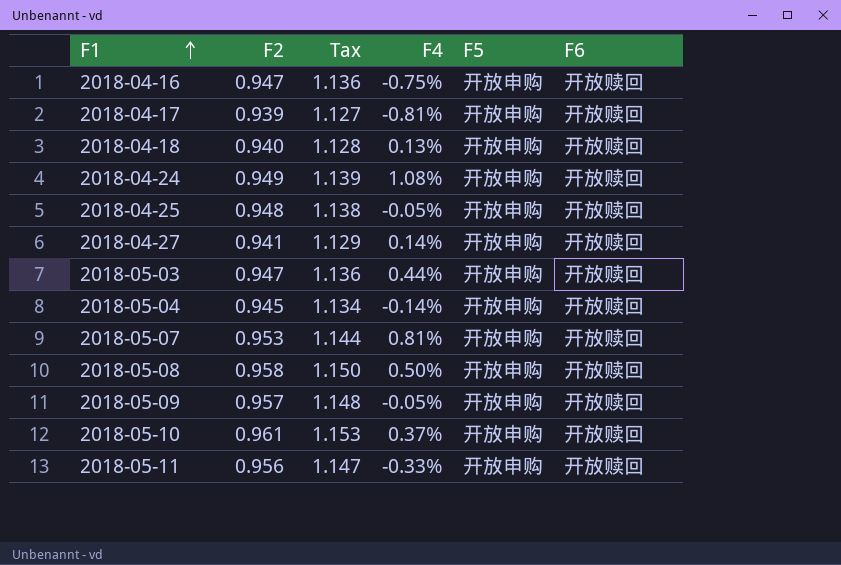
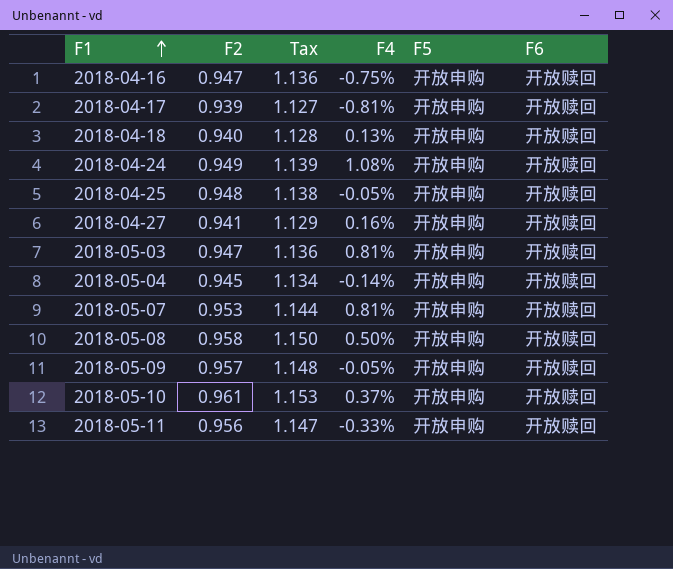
2018-04-27 | F4: 0.14% -> 0.16%
2018-05-03 | F4: 0.44% -> 0.81%

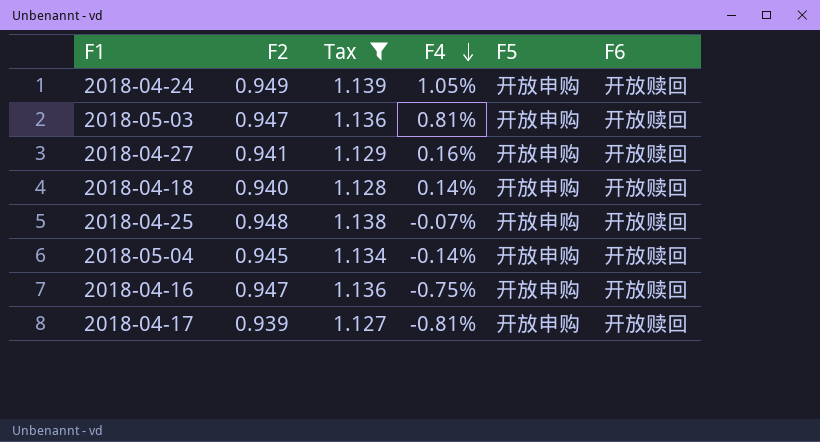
filter: none -> Tax <= 1.139
row order: F1 ascending -> F4 descending
2018-04-24 | F4: 1.08% -> 1.05%
2018-04-18 | F4: 0.13% -> 0.14%
2018-04-25 | F4: -0.05% -> -0.07%

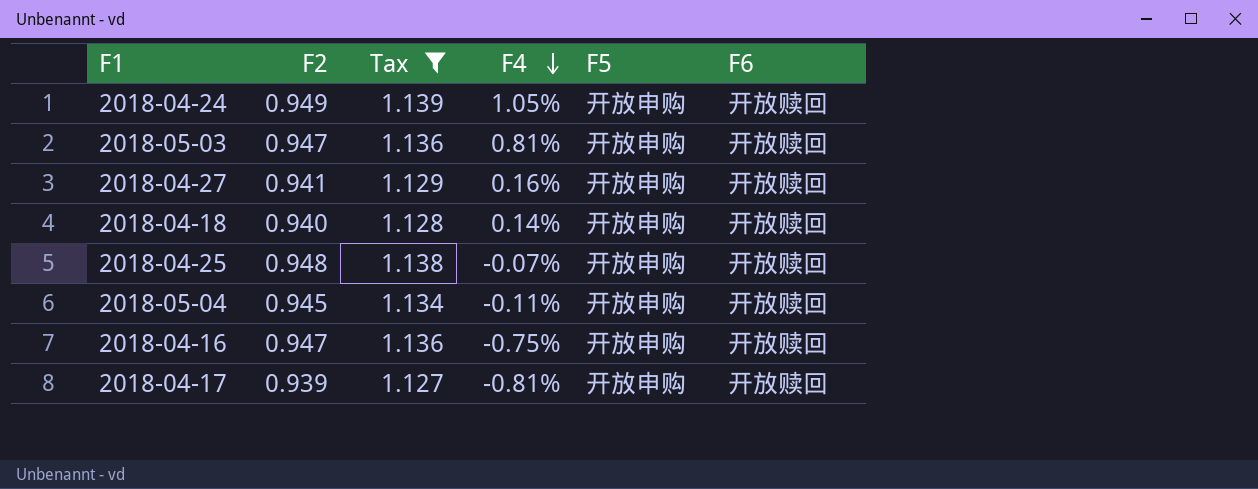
2018-05-04 | F4: -0.14% -> -0.11%

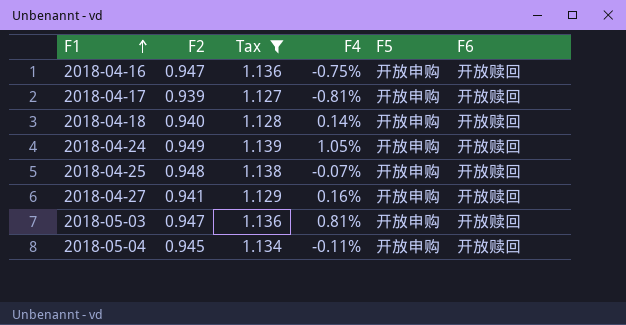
row order: F4 descending -> F1 ascending

